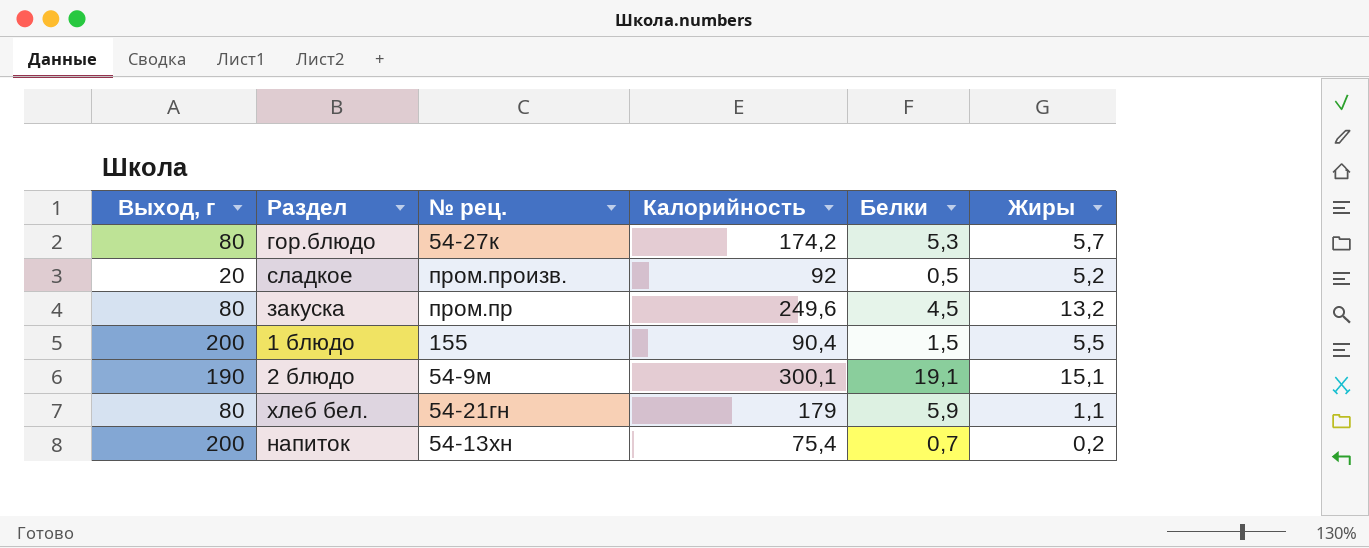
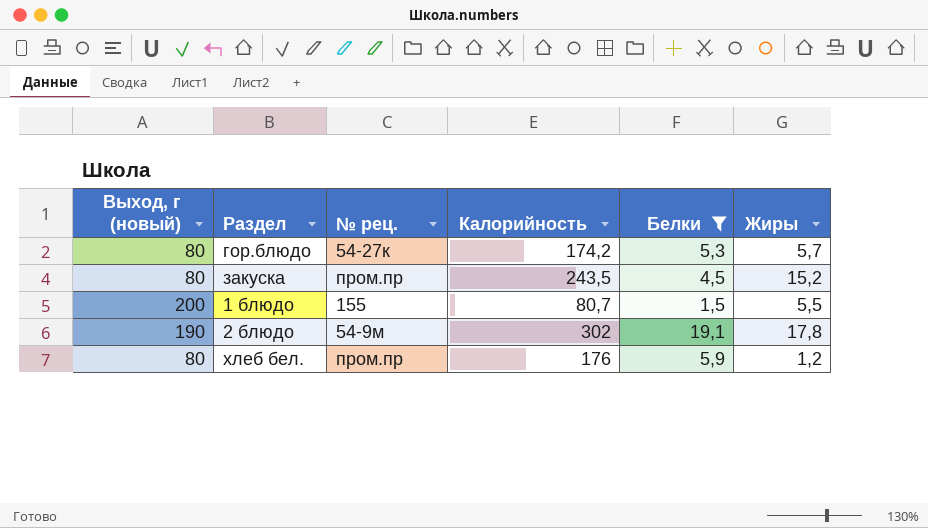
filter: none -> Белки >= 1,5
column name: Выход, г -> Выход, г (новый)
закуска | Калорийность: 249,6 -> 243,5
закуска | Жиры: 13,2 -> 15,2
1 блюдо | Калорийность: 90,4 -> 80,7
2 блюдо | Калорийность: 300,1 -> 302
2 блюдо | Жиры: 15,1 -> 17,8
хлеб бел. | № рец.: 54-21гн -> пром.пр
хлеб бел. | Калорийность: 179 -> 176
хлеб бел. | Жиры: 1,1 -> 1,2

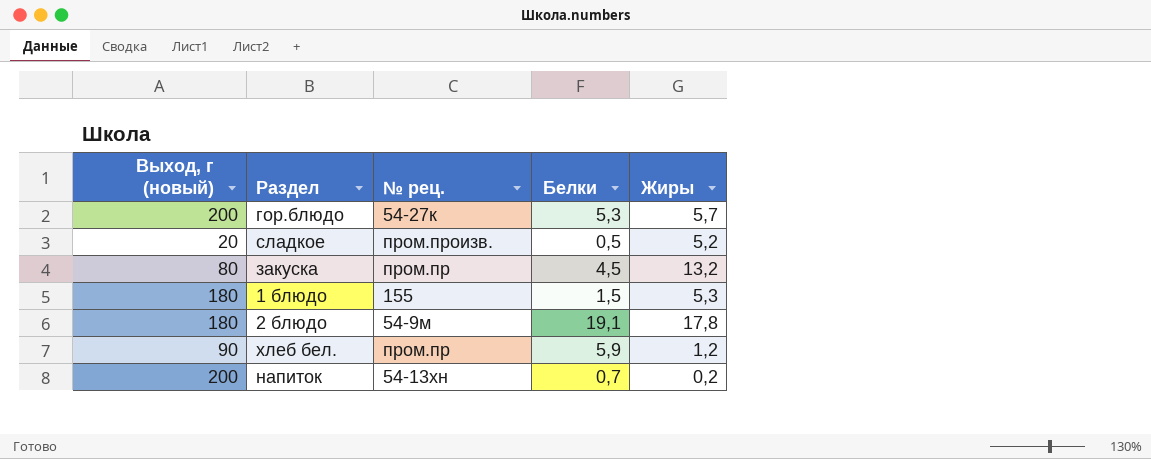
filter: Белки >= 1,5 -> none
column Калорийность | position: 4 -> none
гор.блюдо | Выход, г (новый): 80 -> 200
закуска | Жиры: 15,2 -> 13,2
1 блюдо | Выход, г (новый): 200 -> 180
1 блюдо | Жиры: 5,5 -> 5,3
2 блюдо | Выход, г (новый): 190 -> 180
хлеб бел. | Выход, г (новый): 80 -> 90

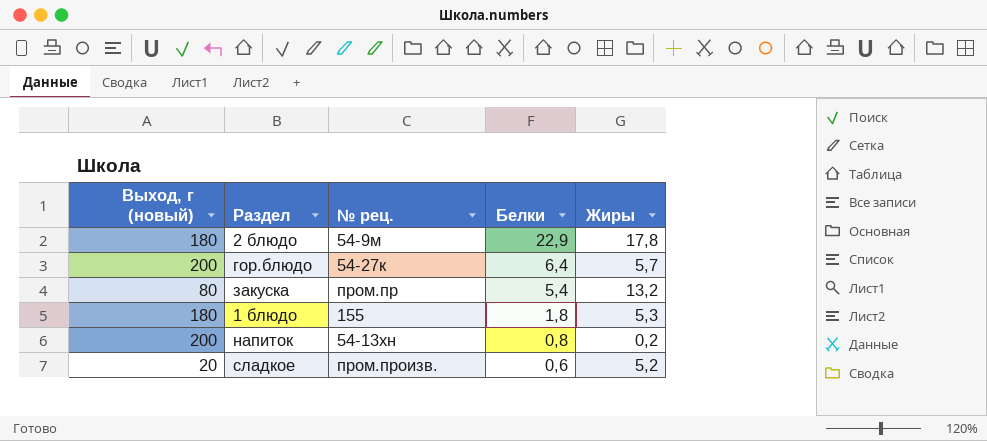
row order: none -> Белки descending
row хлеб бел.: 90 | пром.пр | 5,9 | 1,2 -> none
2 блюдо | Белки: 19,1 -> 22,9
гор.блюдо | Белки: 5,3 -> 6,4
закуска | Белки: 4,5 -> 5,4
1 блюдо | Белки: 1,5 -> 1,8
напиток | Белки: 0,7 -> 0,8
сладкое | Белки: 0,5 -> 0,6

